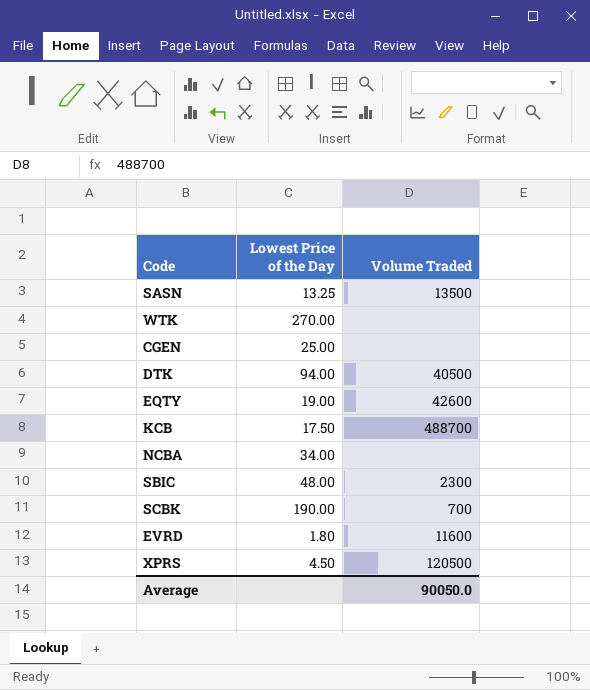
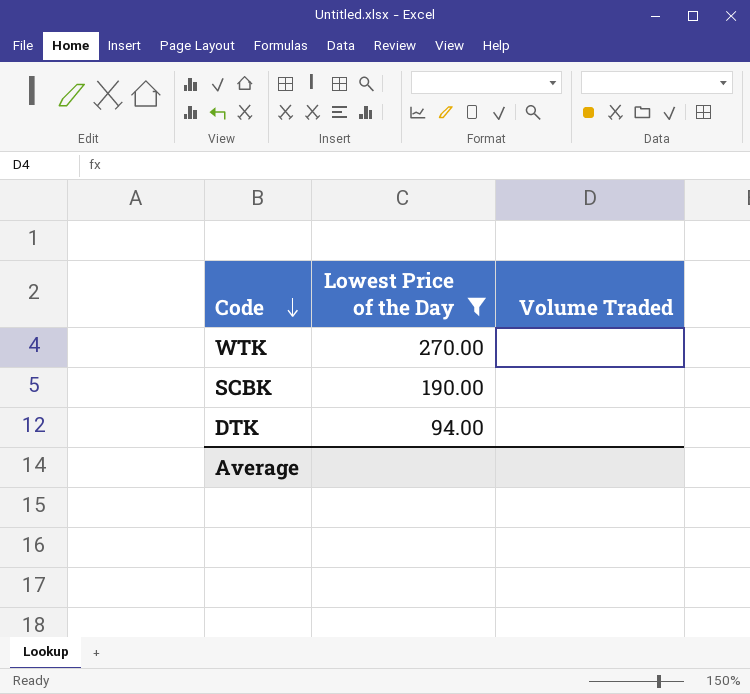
filter: none -> Lowest Price of the Day >= 94.00
row order: none -> Code descending
SCBK | Volume Traded: 700 -> none
DTK | Volume Traded: 40500 -> none
Average | Volume Traded: 90050.0 -> none

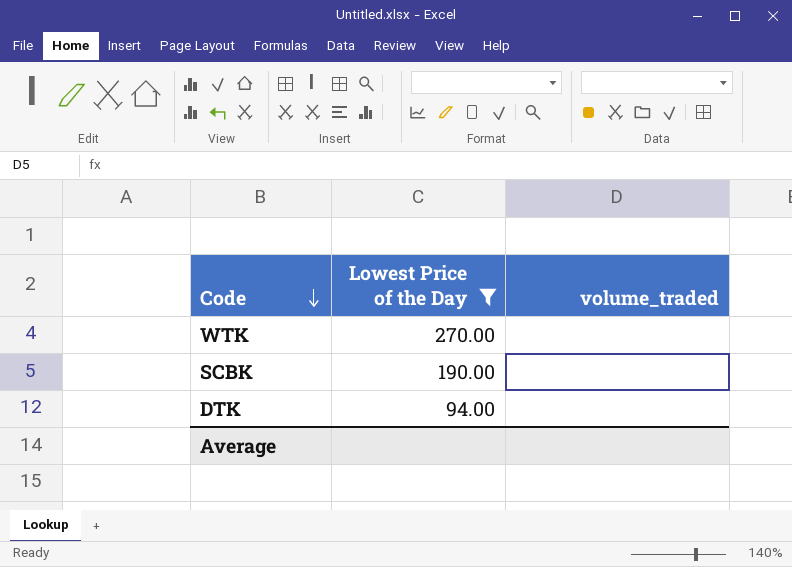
column name: Volume Traded -> volume_traded

